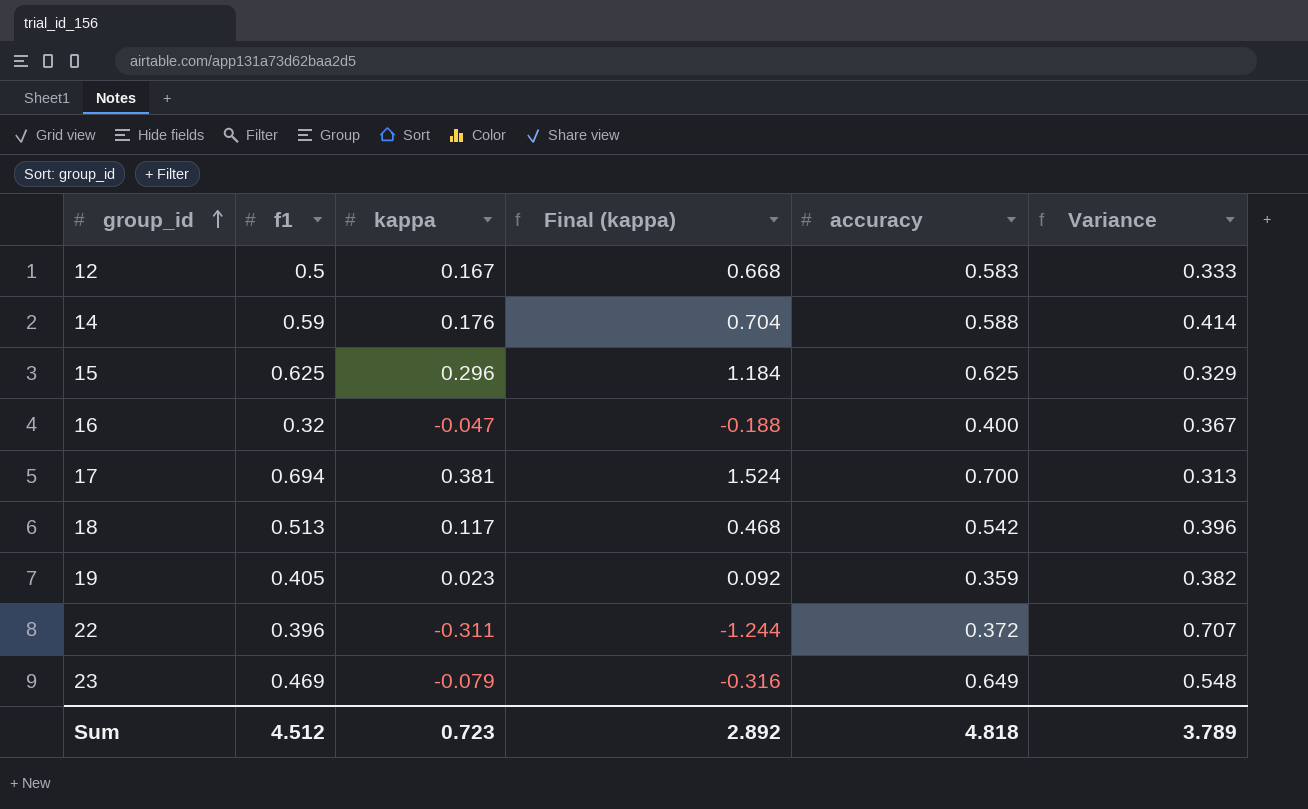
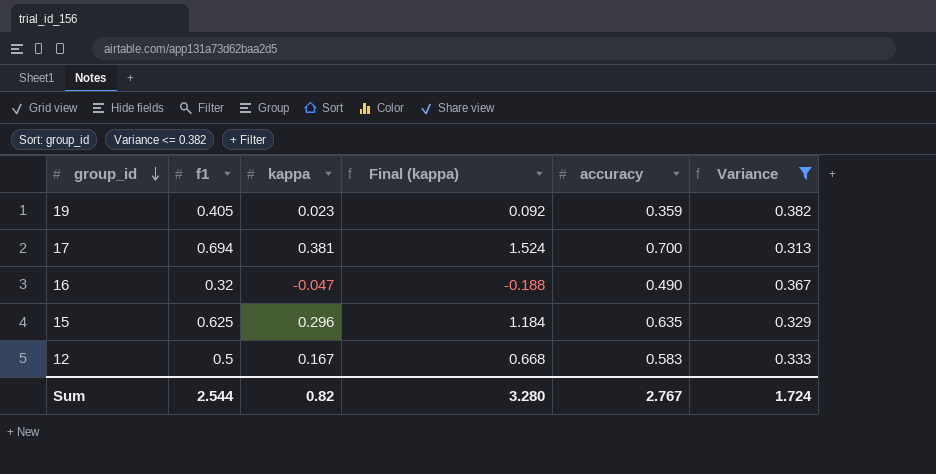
filter: none -> Variance <= 0.382
row order: group_id ascending -> group_id descending
16 | accuracy: 0.400 -> 0.490
15 | accuracy: 0.625 -> 0.635
Sum | f1: 4.512 -> 2.544
Sum | kappa: 0.723 -> 0.82
Sum | Final (kappa): 2.892 -> 3.280
Sum | accuracy: 4.818 -> 2.767
Sum | Variance: 3.789 -> 1.724

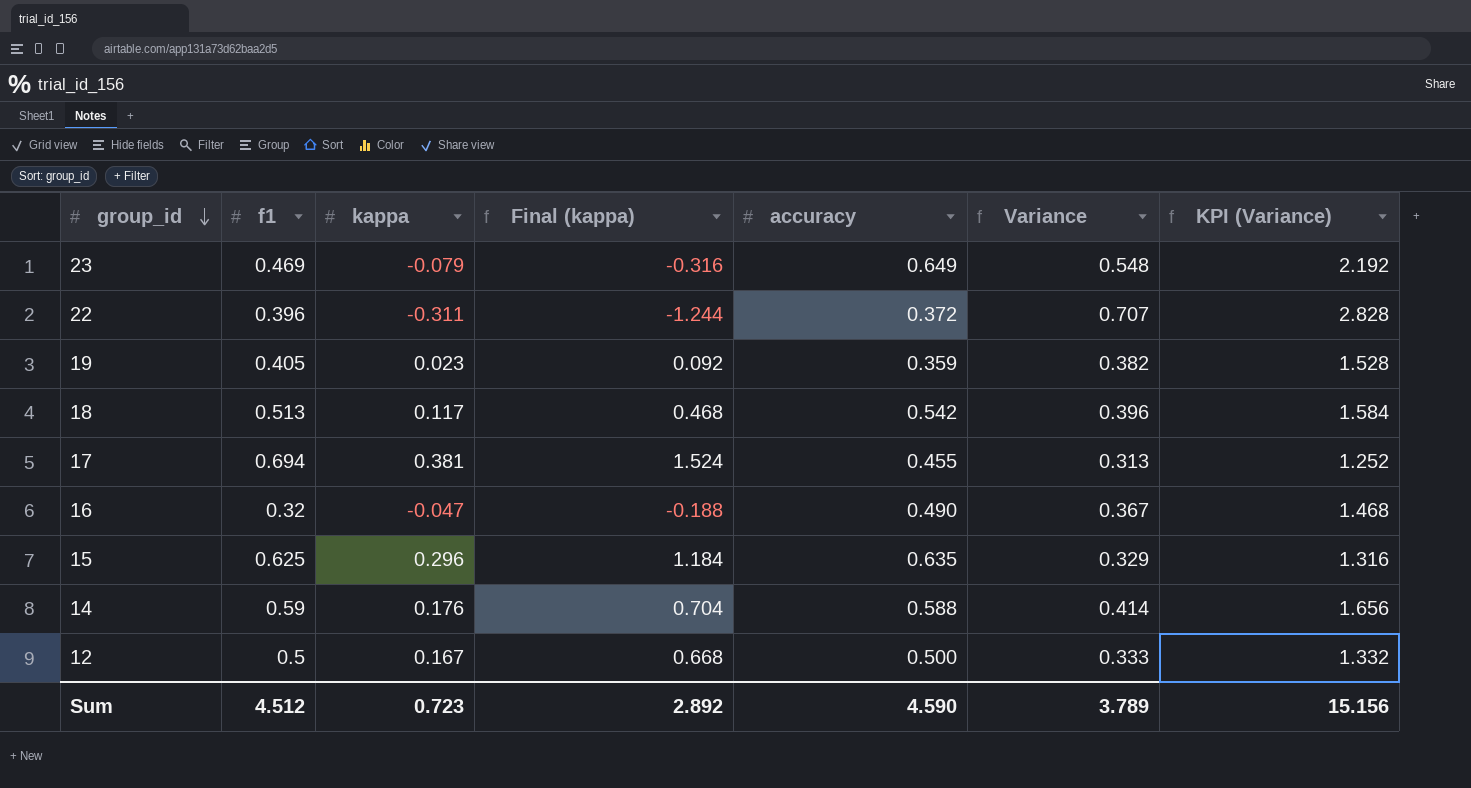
filter: Variance <= 0.382 -> none
column KPI (Variance) | formula: none -> [Variance] * 4
17 | accuracy: 0.700 -> 0.455
12 | accuracy: 0.583 -> 0.500
Sum | f1: 2.544 -> 4.512
Sum | kappa: 0.82 -> 0.723
Sum | Final (kappa): 3.280 -> 2.892
Sum | accuracy: 2.767 -> 4.590
Sum | Variance: 1.724 -> 3.789

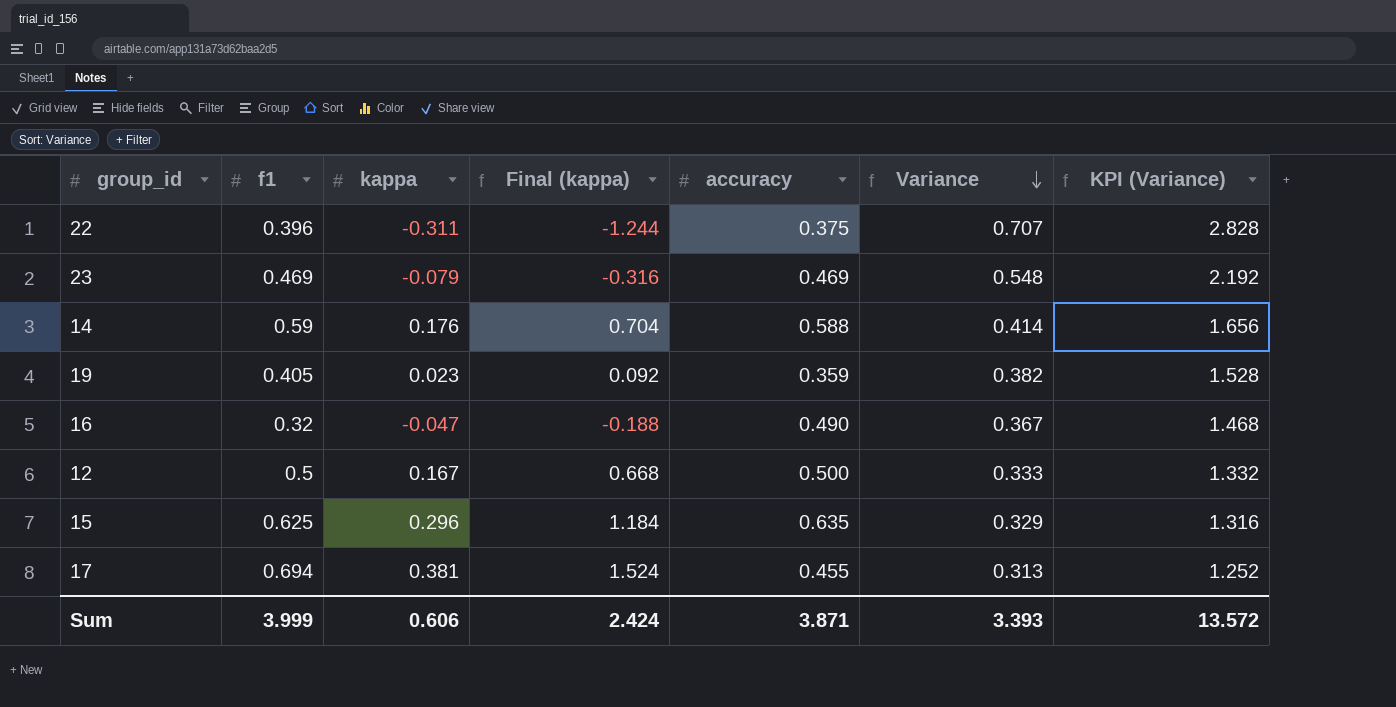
row order: group_id descending -> Variance descending
row 18: 0.513 | 0.117 | 0.468 | 0.542 | 0.396 | 1.584 -> none
22 | accuracy: 0.372 -> 0.375
23 | accuracy: 0.649 -> 0.469
Sum | f1: 4.512 -> 3.999
Sum | kappa: 0.723 -> 0.606
Sum | Final (kappa): 2.892 -> 2.424
Sum | accuracy: 4.590 -> 3.871
Sum | Variance: 3.789 -> 3.393
Sum | KPI (Variance): 15.156 -> 13.572

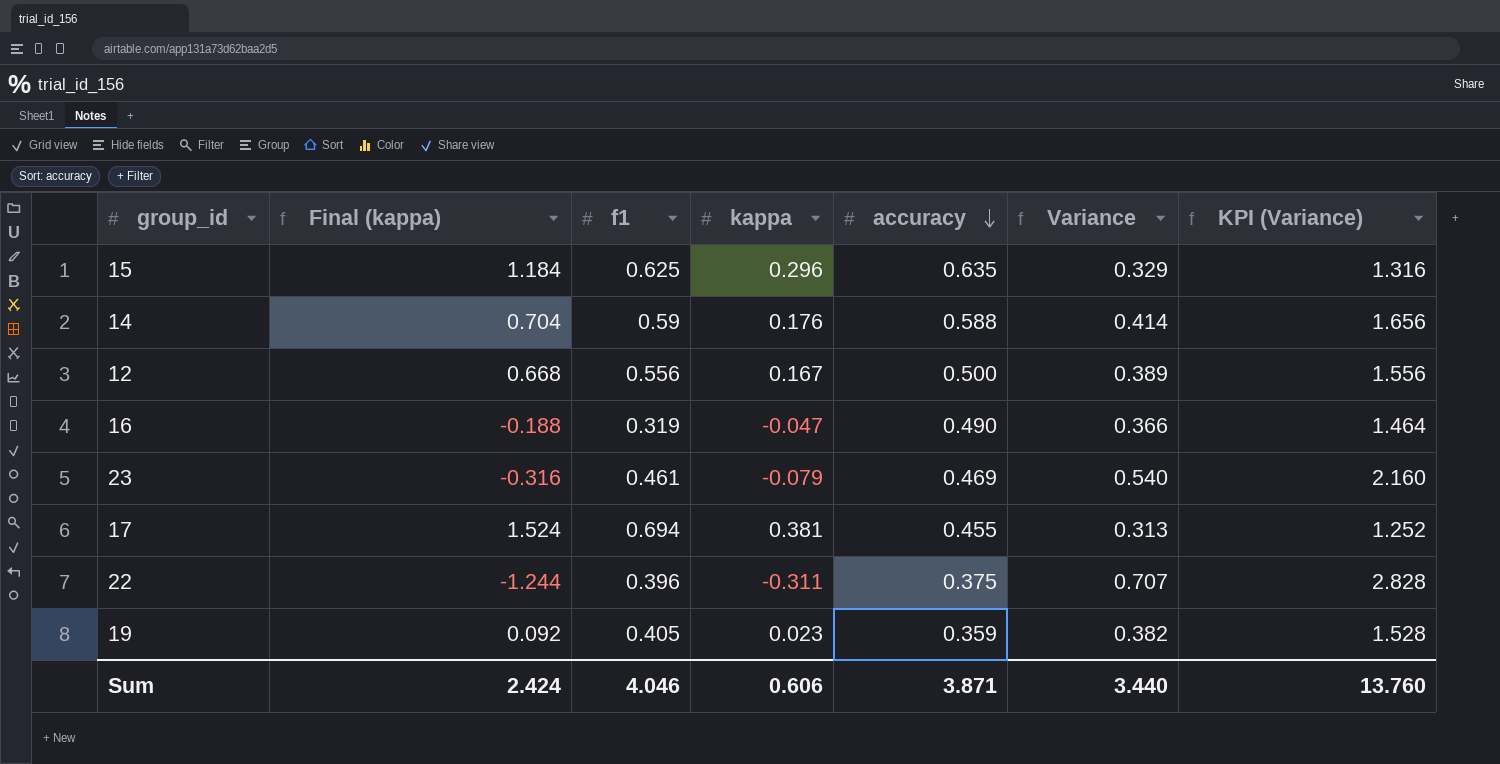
row order: Variance descending -> accuracy descending
column Final (kappa) | position: 4 -> 2
12 | f1: 0.5 -> 0.556
12 | Variance: 0.333 -> 0.389
12 | KPI (Variance): 1.332 -> 1.556
16 | f1: 0.32 -> 0.319
16 | Variance: 0.367 -> 0.366
16 | KPI (Variance): 1.468 -> 1.464
23 | f1: 0.469 -> 0.461
23 | Variance: 0.548 -> 0.540
23 | KPI (Variance): 2.192 -> 2.160
Sum | f1: 3.999 -> 4.046
Sum | Variance: 3.393 -> 3.440
Sum | KPI (Variance): 13.572 -> 13.760

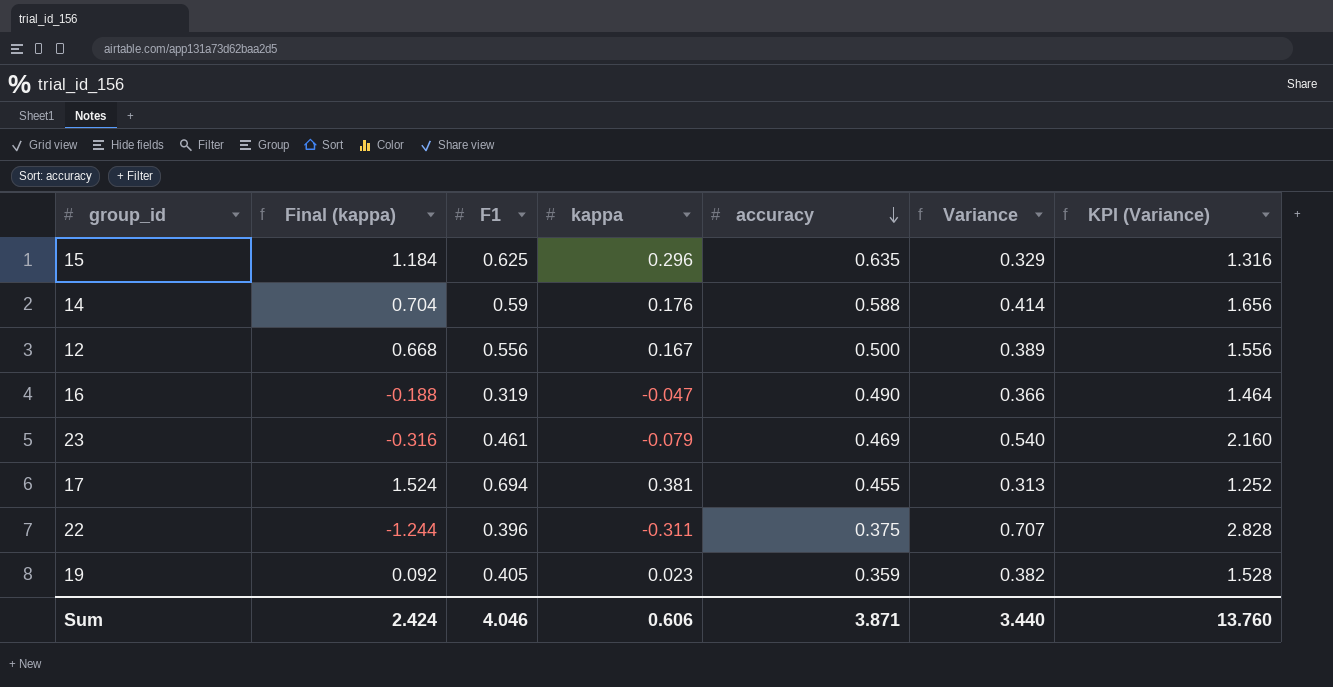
column name: f1 -> F1

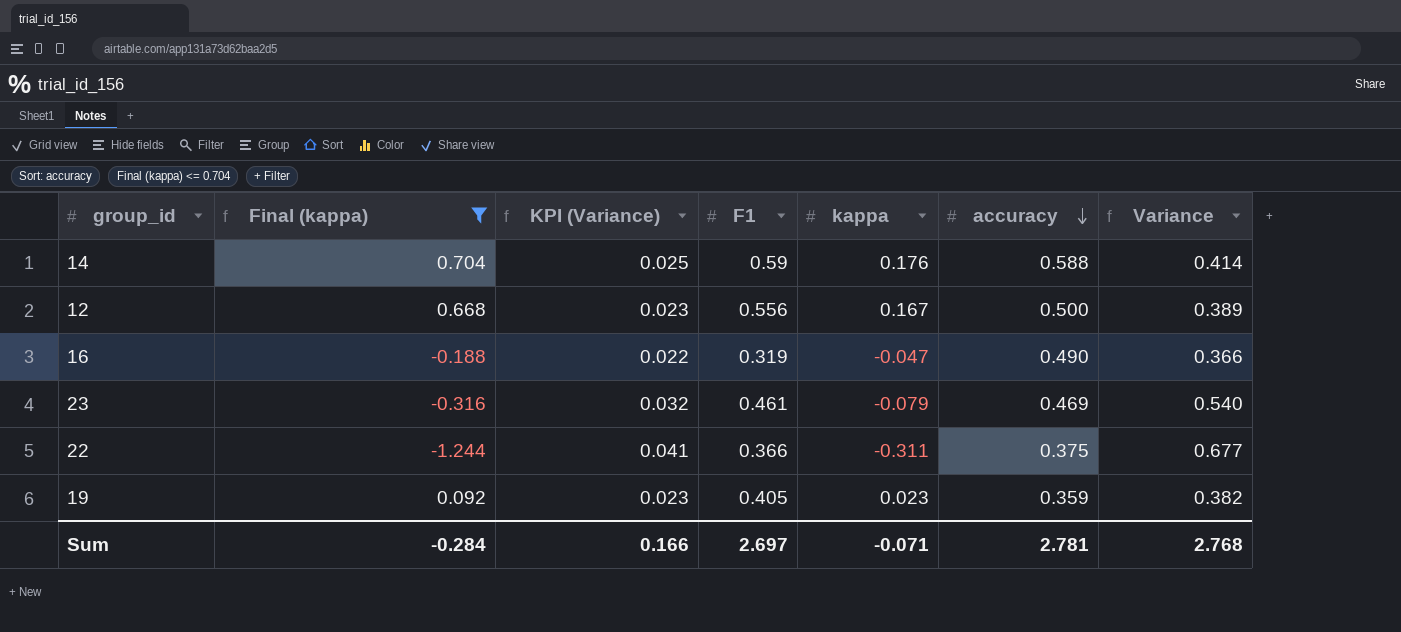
filter: none -> Final (kappa) <= 0.704
column KPI (Variance) | formula: [Variance] * 4 -> [Variance] * 0.06
column KPI (Variance) | position: 7 -> 3
22 | F1: 0.396 -> 0.366
22 | Variance: 0.707 -> 0.677
Sum | Final (kappa): 2.424 -> -0.284
Sum | KPI (Variance): 13.760 -> 0.166
Sum | F1: 4.046 -> 2.697
Sum | kappa: 0.606 -> -0.071
Sum | accuracy: 3.871 -> 2.781
Sum | Variance: 3.440 -> 2.768

